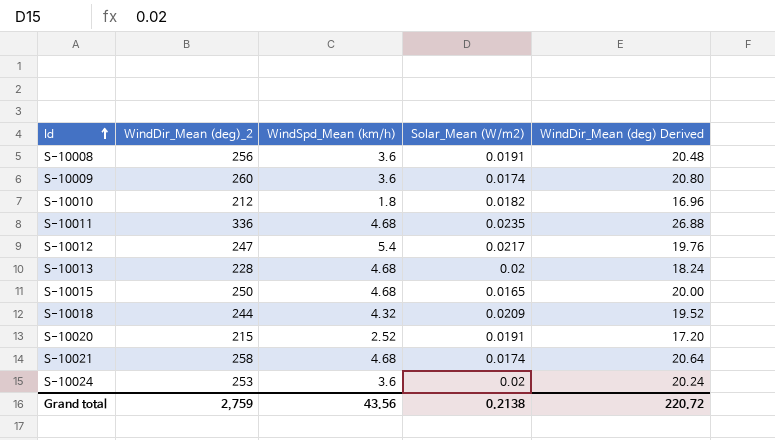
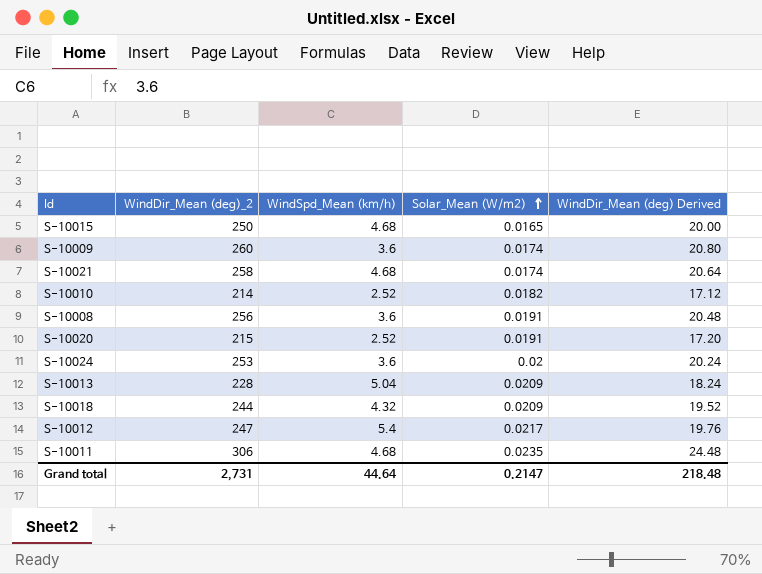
row order: Id ascending -> Solar_Mean (W/m2) ascending
S-10010 | WindDir_Mean (deg)_2: 212 -> 214
S-10010 | WindSpd_Mean (km/h): 1.8 -> 2.52
S-10010 | WindDir_Mean (deg) Derived: 16.96 -> 17.12
S-10013 | WindSpd_Mean (km/h): 4.68 -> 5.04
S-10013 | Solar_Mean (W/m2): 0.02 -> 0.0209
S-10011 | WindDir_Mean (deg)_2: 336 -> 306
S-10011 | WindDir_Mean (deg) Derived: 26.88 -> 24.48
Grand total | WindDir_Mean (deg)_2: 2,759 -> 2,731
Grand total | WindSpd_Mean (km/h): 43.56 -> 44.64
Grand total | Solar_Mean (W/m2): 0.2138 -> 0.2147
Grand total | WindDir_Mean (deg) Derived: 220.72 -> 218.48

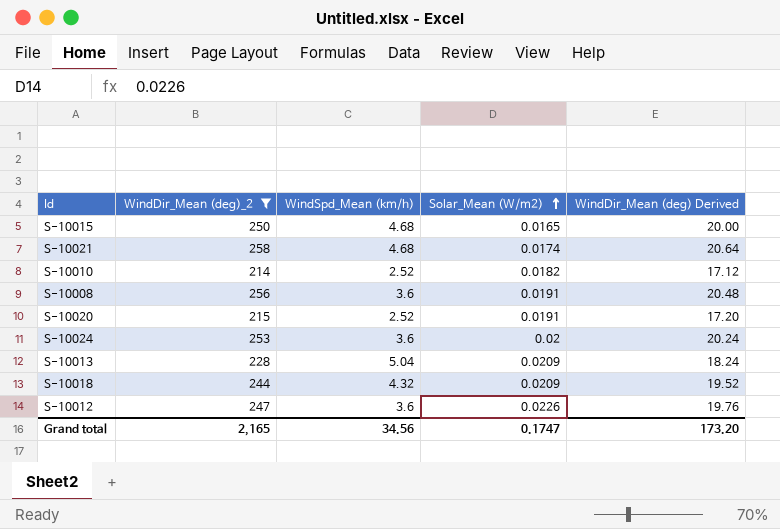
filter: none -> WindDir_Mean (deg)_2 <= 258
S-10012 | WindSpd_Mean (km/h): 5.4 -> 3.6
S-10012 | Solar_Mean (W/m2): 0.0217 -> 0.0226
Grand total | WindDir_Mean (deg)_2: 2,731 -> 2,165
Grand total | WindSpd_Mean (km/h): 44.64 -> 34.56
Grand total | Solar_Mean (W/m2): 0.2147 -> 0.1747
Grand total | WindDir_Mean (deg) Derived: 218.48 -> 173.20

